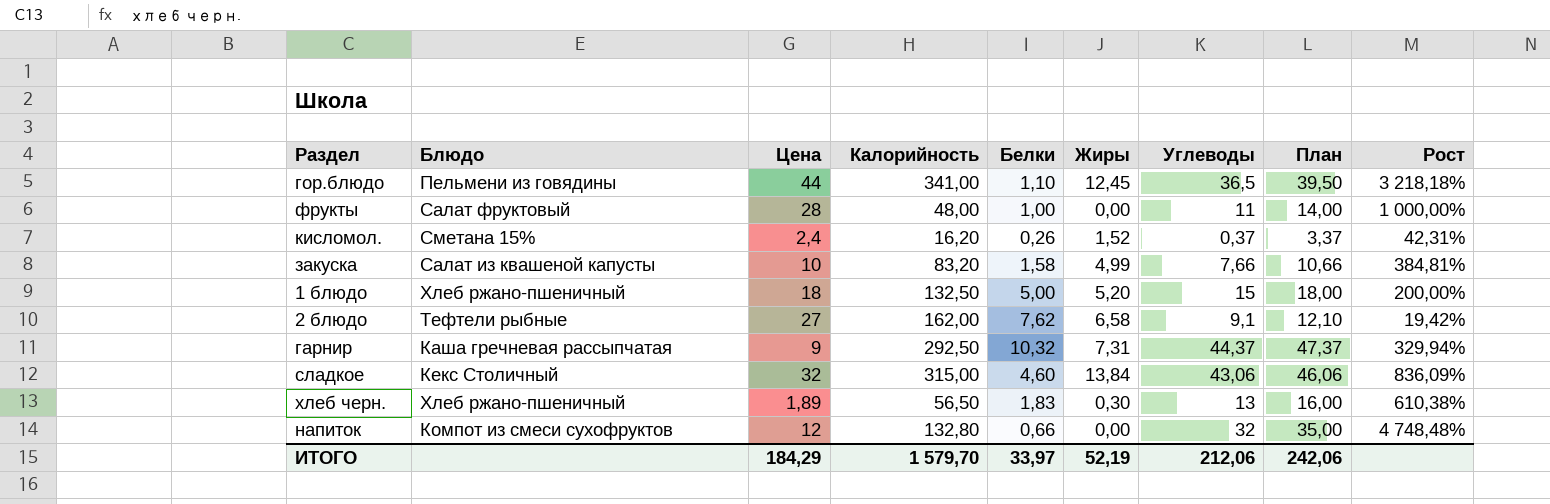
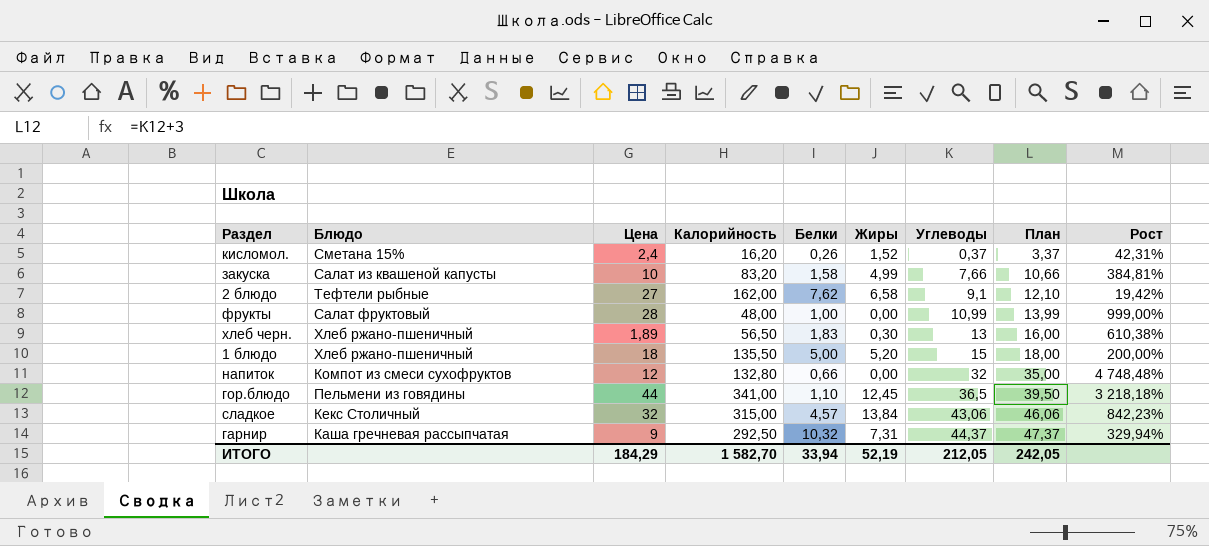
row order: none -> Углеводы ascending
фрукты | Углеводы: 11 -> 10,99
фрукты | План: 14,00 -> 13,99
фрукты | Рост: 1 000,00% -> 999,00%
1 блюдо | Калорийность: 132,50 -> 135,50
сладкое | Белки: 4,60 -> 4,57
сладкое | Рост: 836,09% -> 842,23%
ИТОГО | Калорийность: 1 579,70 -> 1 582,70
ИТОГО | Белки: 33,97 -> 33,94
ИТОГО | Углеводы: 212,06 -> 212,05
ИТОГО | План: 242,06 -> 242,05

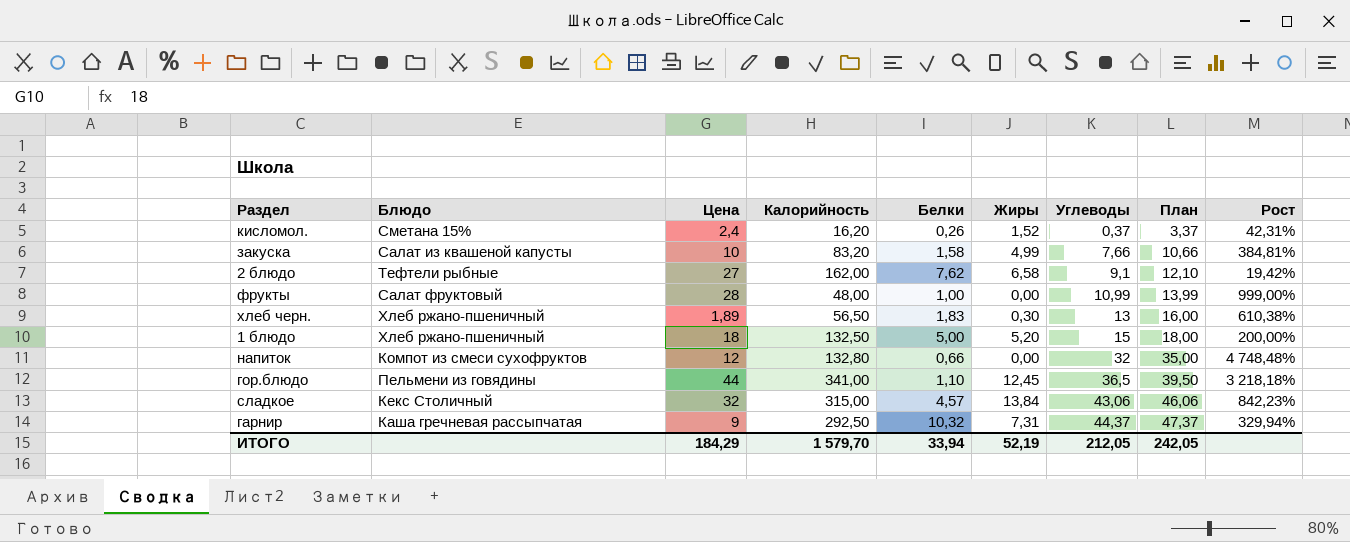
1 блюдо | Калорийность: 135,50 -> 132,50
ИТОГО | Калорийность: 1 582,70 -> 1 579,70

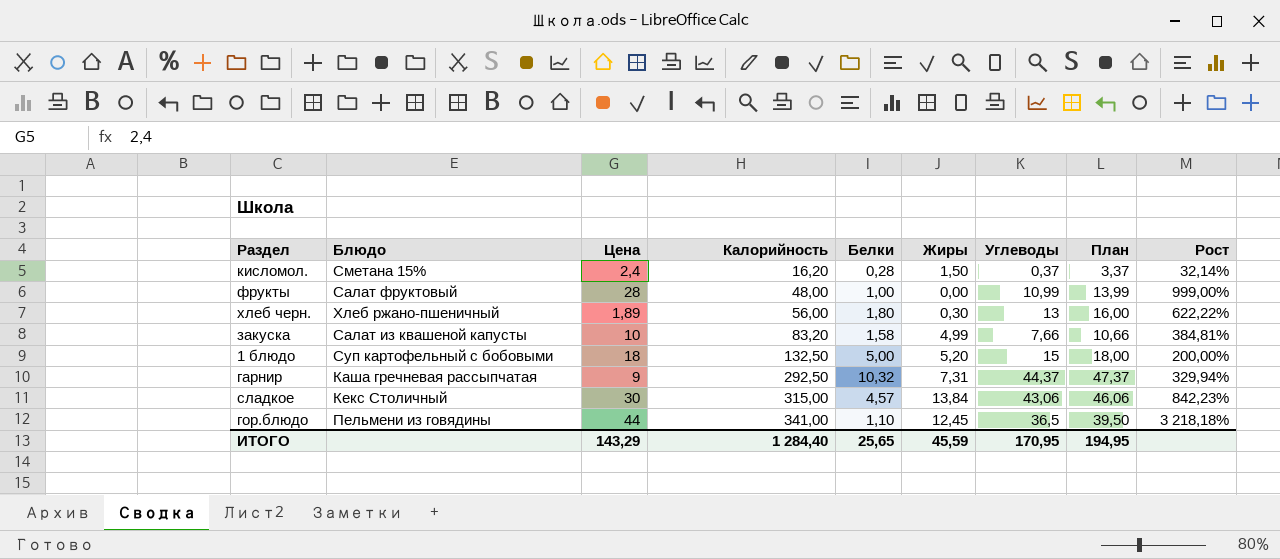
row order: Углеводы ascending -> Калорийность ascending
row 2 блюдо: Тефтели рыбные | 27 | 162,00 | 7,62 | 6,58 | 9,1 | 12,10 | 19,42% -> none
row напиток: Компот из смеси сухофруктов | 12 | 132,80 | 0,66 | 0,00 | 32 | 35,00 | 4 748,48% -> none
кисломол. | Белки: 0,26 -> 0,28
кисломол. | Жиры: 1,52 -> 1,50
кисломол. | Рост: 42,31% -> 32,14%
хлеб черн. | Калорийность: 56,50 -> 56,00
хлеб черн. | Белки: 1,83 -> 1,80
хлеб черн. | Рост: 610,38% -> 622,22%
1 блюдо | Блюдо: Хлеб ржано-пшеничный -> Суп картофельный с бобовыми
сладкое | Цена: 32 -> 30
ИТОГО | Цена: 184,29 -> 143,29
ИТОГО | Калорийность: 1 579,70 -> 1 284,40
ИТОГО | Белки: 33,94 -> 25,65
ИТОГО | Жиры: 52,19 -> 45,59
ИТОГО | Углеводы: 212,05 -> 170,95
ИТОГО | План: 242,05 -> 194,95

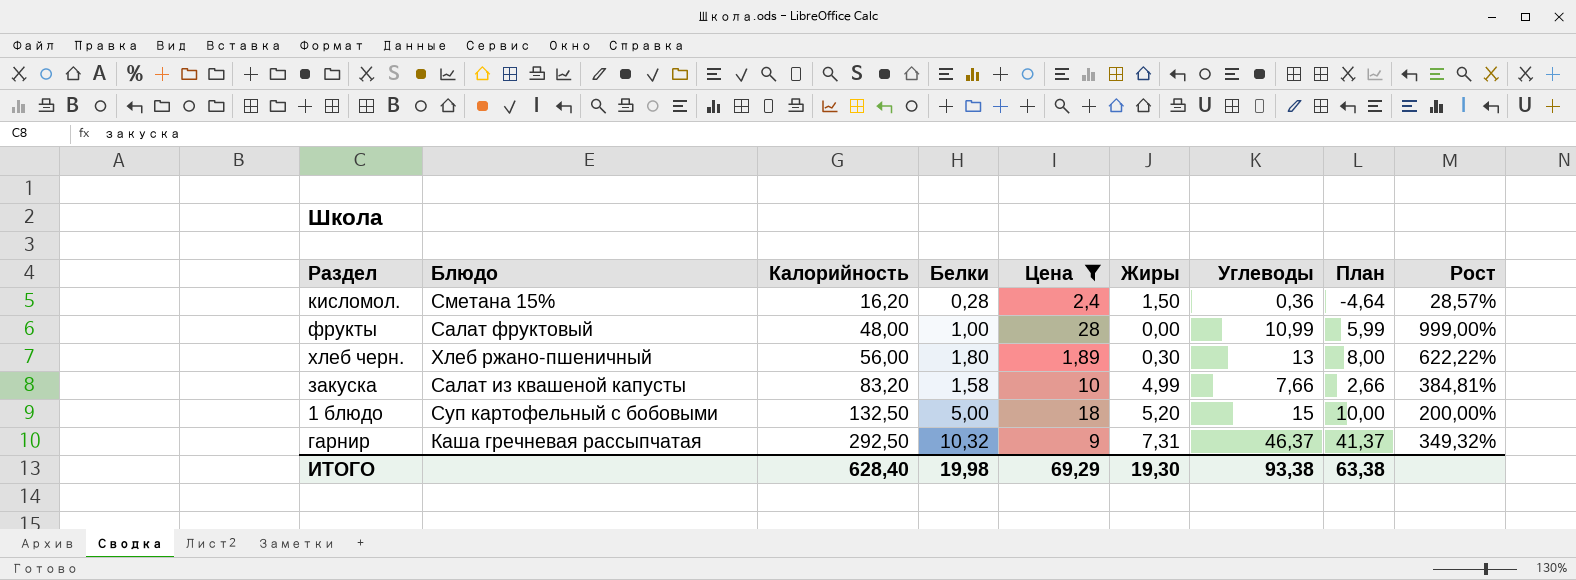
filter: none -> Цена <= 28
column Цена | position: 3 -> 5
column План | formula: [Углеводы] + 3 -> [Углеводы] - 5
кисломол. | Углеводы: 0,37 -> 0,36
кисломол. | Рост: 32,14% -> 28,57%
гарнир | Углеводы: 44,37 -> 46,37
гарнир | Рост: 329,94% -> 349,32%
ИТОГО | Калорийность: 1 284,40 -> 628,40
ИТОГО | Белки: 25,65 -> 19,98
ИТОГО | Цена: 143,29 -> 69,29
ИТОГО | Жиры: 45,59 -> 19,30
ИТОГО | Углеводы: 170,95 -> 93,38
ИТОГО | План: 194,95 -> 63,38

